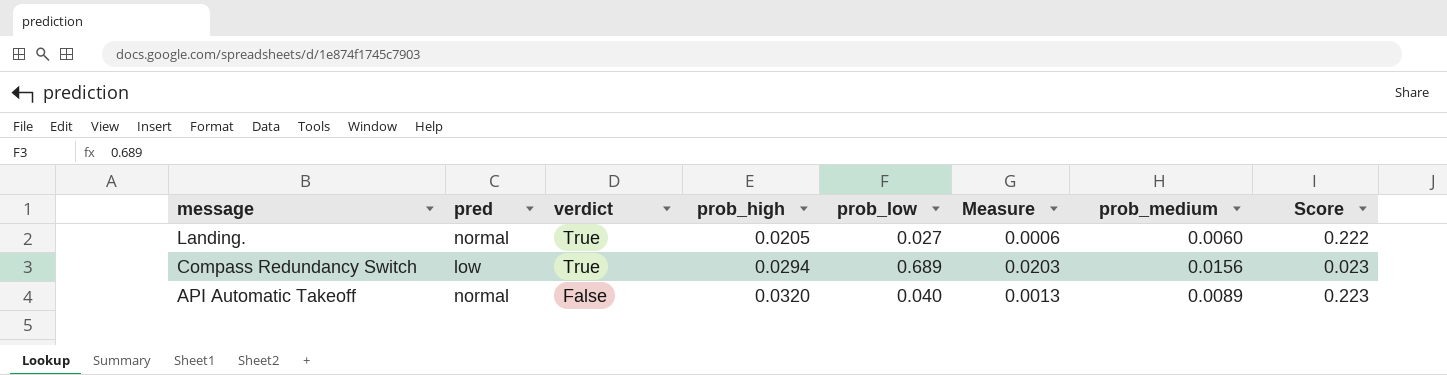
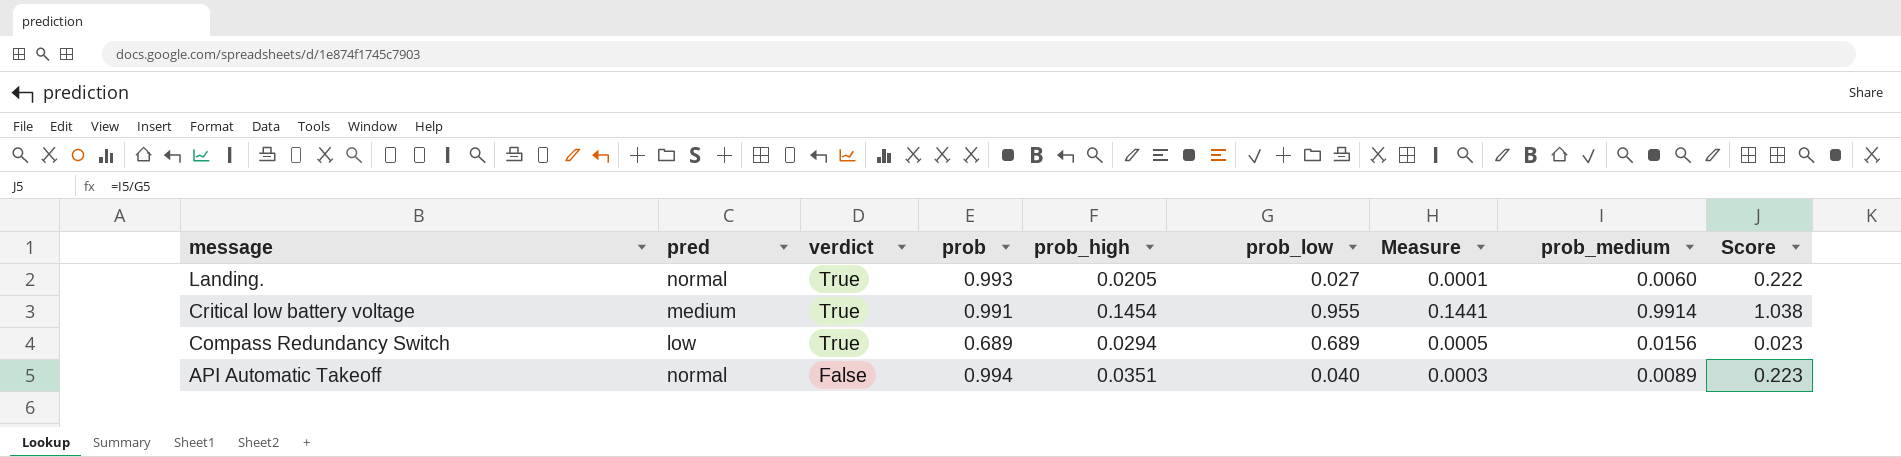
column prob | position: none -> 4
column Measure | formula: [prob_high] * [prob_low] -> [prob_high] * [prob_medium]
row Critical low battery voltage: none -> medium | True | 0.991 | 0.1454 | 0.955 | 0.1441 | 0.9914 | 1.038
API Automatic Takeoff | prob_high: 0.0320 -> 0.0351

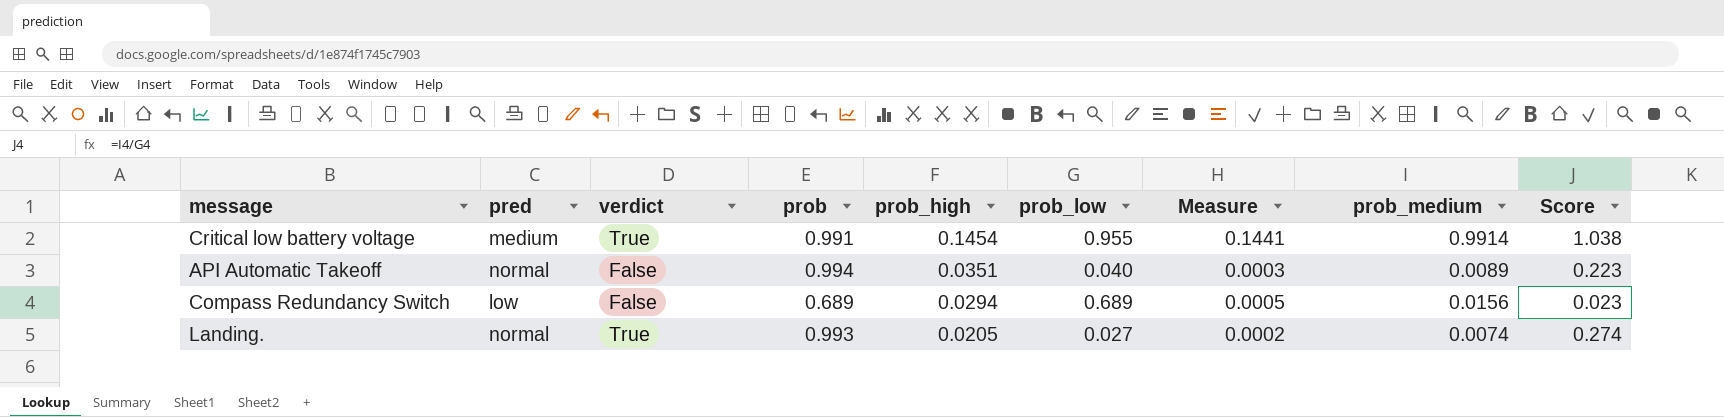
row order: message descending -> prob_high descending
Compass Redundancy Switch | verdict: True -> False
Landing. | Measure: 0.0001 -> 0.0002
Landing. | prob_medium: 0.0060 -> 0.0074
Landing. | Score: 0.222 -> 0.274

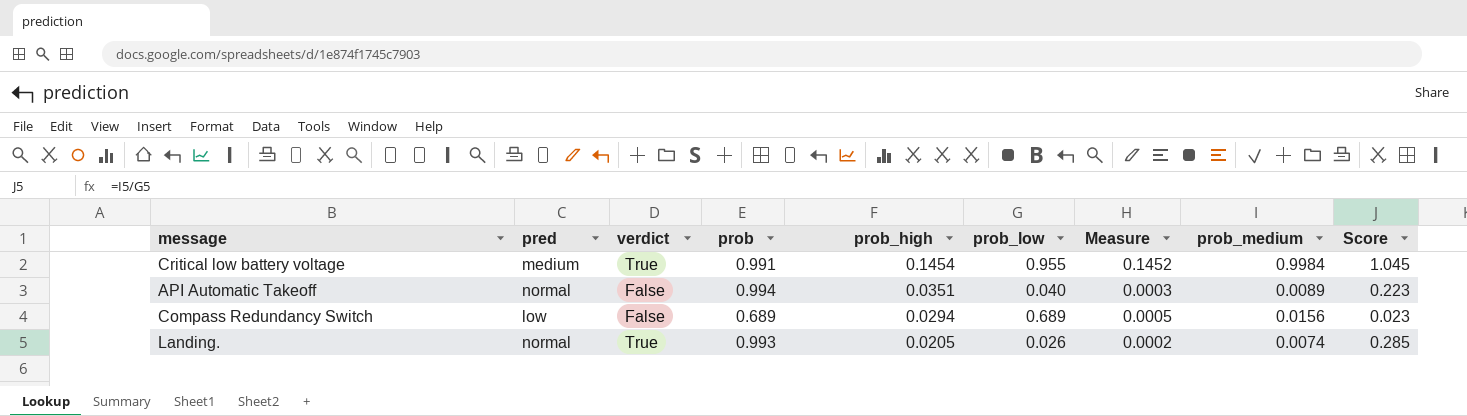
Critical low battery voltage | Measure: 0.1441 -> 0.1452
Critical low battery voltage | prob_medium: 0.9914 -> 0.9984
Critical low battery voltage | Score: 1.038 -> 1.045
Landing. | prob_low: 0.027 -> 0.026
Landing. | Score: 0.274 -> 0.285

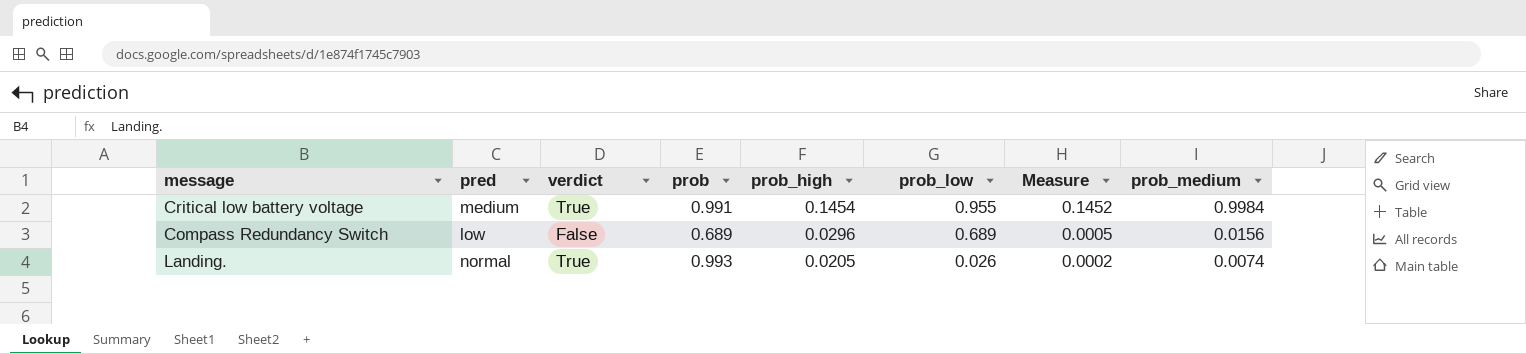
column Score | formula: [prob_medium] / [prob_low] -> none
row API Automatic Takeoff: normal | False | 0.994 | 0.0351 | 0.040 | 0.0003 | 0.0089 | 0.223 -> none
Compass Redundancy Switch | prob_high: 0.0294 -> 0.0296

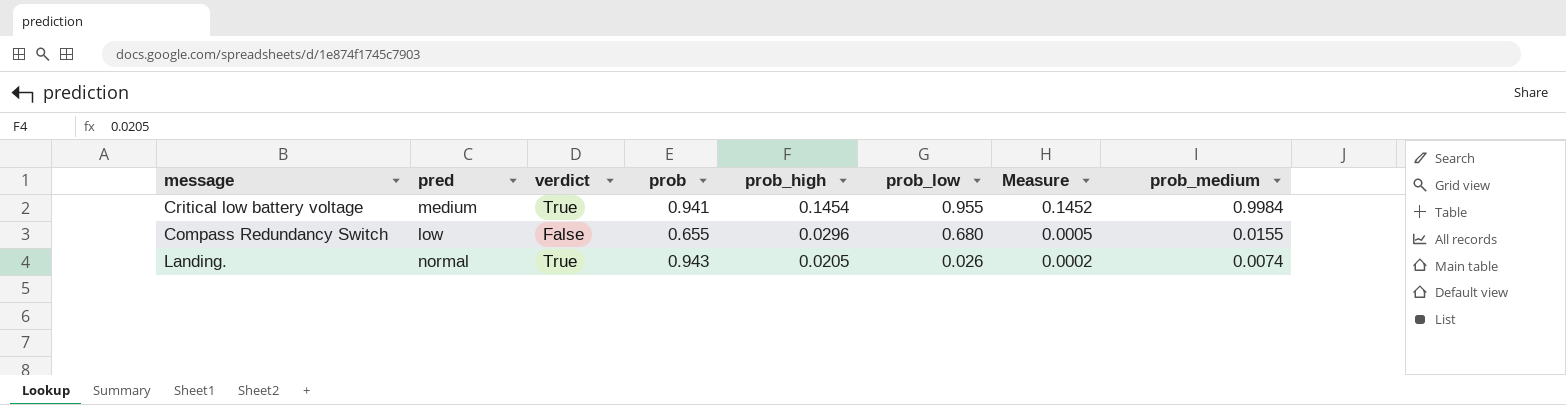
Critical low battery voltage | prob: 0.991 -> 0.941
Compass Redundancy Switch | prob: 0.689 -> 0.655
Compass Redundancy Switch | prob_low: 0.689 -> 0.680
Compass Redundancy Switch | prob_medium: 0.0156 -> 0.0155
Landing. | prob: 0.993 -> 0.943

